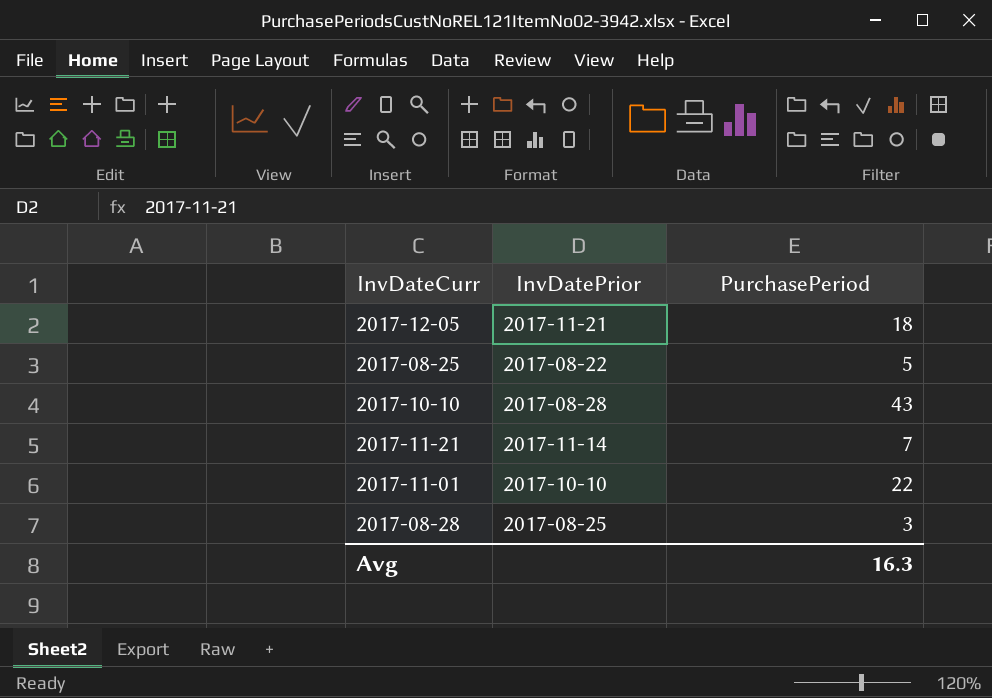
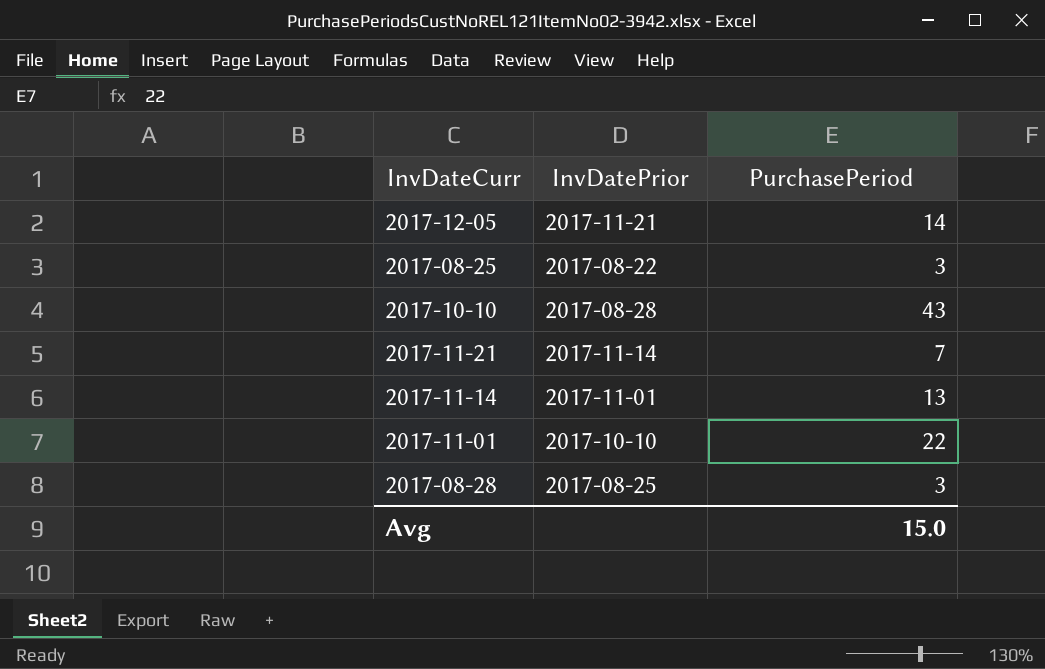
2017-12-05 | PurchasePeriod: 18 -> 14
2017-08-25 | PurchasePeriod: 5 -> 3
row 2017-11-14: none -> 2017-11-01 | 13
Avg | PurchasePeriod: 16.3 -> 15.0

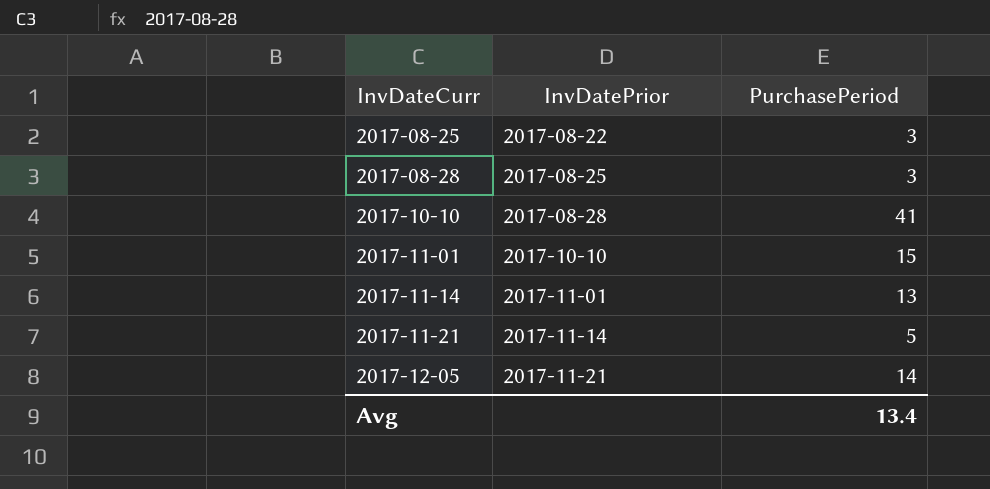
row order: none -> InvDateCurr ascending
2017-10-10 | PurchasePeriod: 43 -> 41
2017-11-01 | PurchasePeriod: 22 -> 15
2017-11-21 | PurchasePeriod: 7 -> 5
Avg | PurchasePeriod: 15.0 -> 13.4

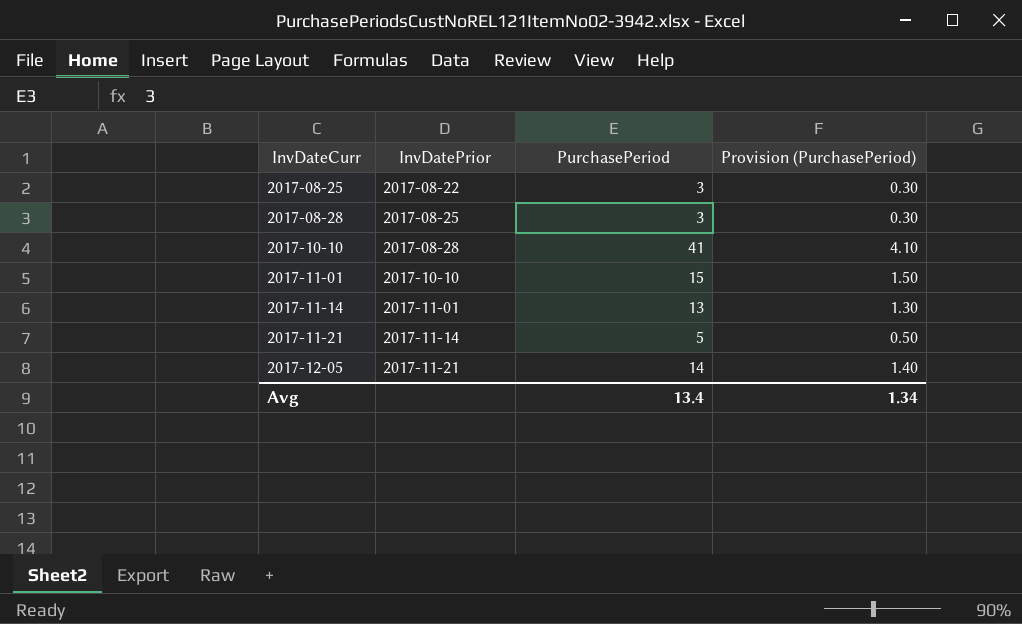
column Provision (PurchasePeriod) | formula: none -> [PurchasePeriod] * 0.1

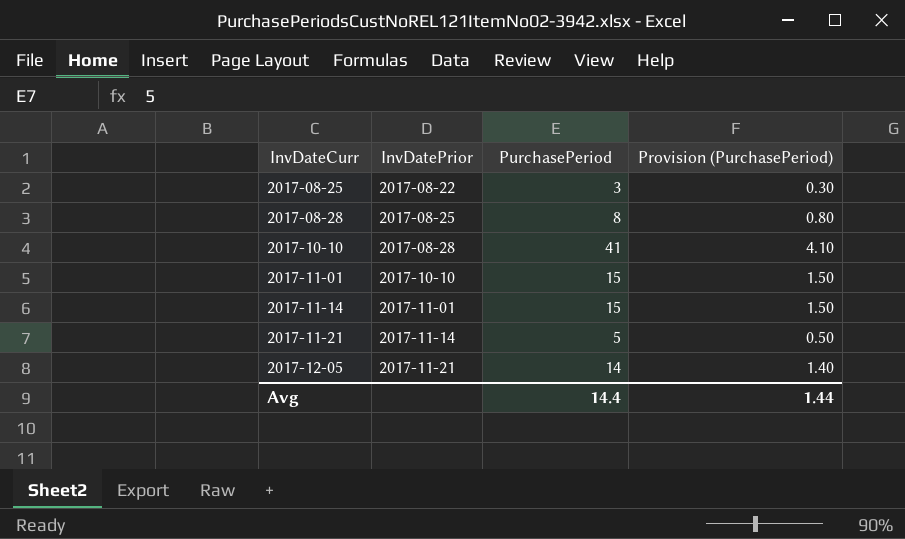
2017-08-28 | PurchasePeriod: 3 -> 8
2017-08-28 | Provision (PurchasePeriod): 0.30 -> 0.80
2017-11-14 | PurchasePeriod: 13 -> 15
2017-11-14 | Provision (PurchasePeriod): 1.30 -> 1.50
Avg | PurchasePeriod: 13.4 -> 14.4
Avg | Provision (PurchasePeriod): 1.34 -> 1.44

